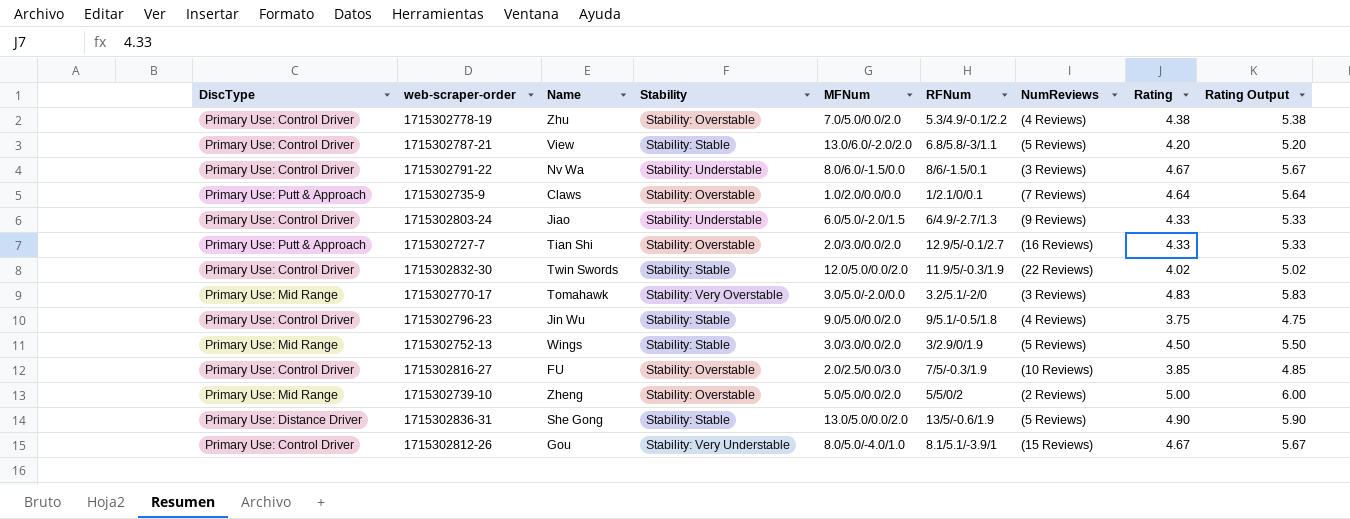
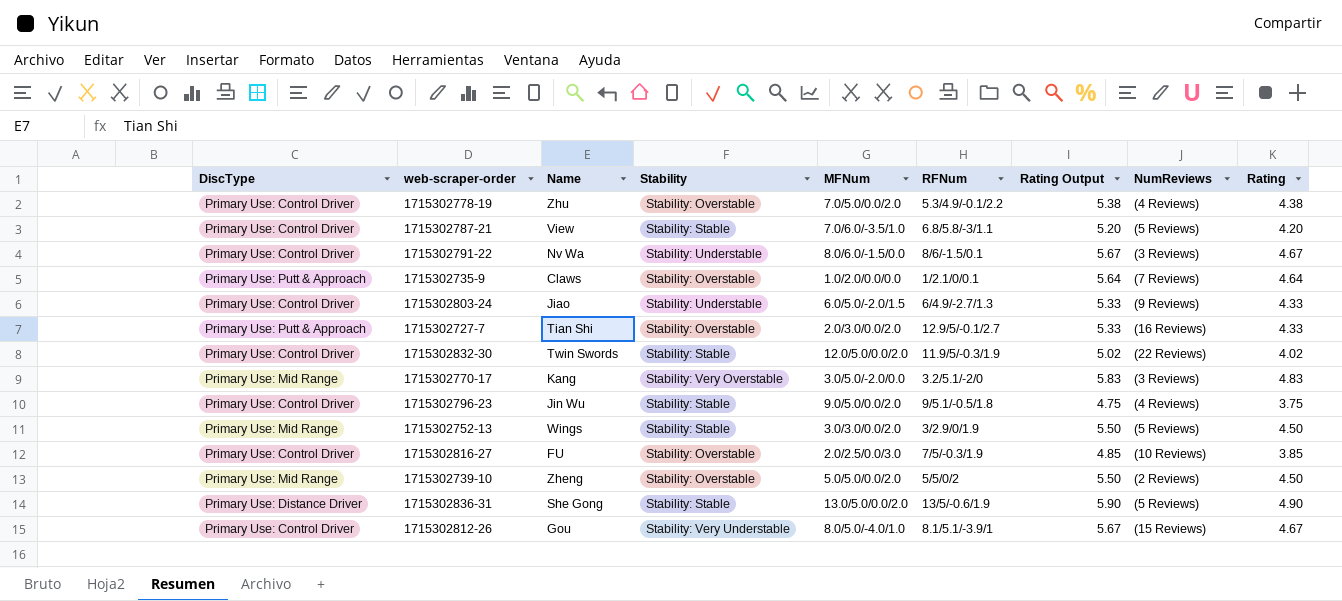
column Rating Output | position: 9 -> 7
1715302787-21 | MFNum: 13.0/6.0/-2.0/2.0 -> 7.0/6.0/-3.5/1.0
1715302770-17 | Name: Tomahawk -> Kang
1715302739-10 | Rating Output: 6.00 -> 5.50
1715302739-10 | Rating: 5.00 -> 4.50

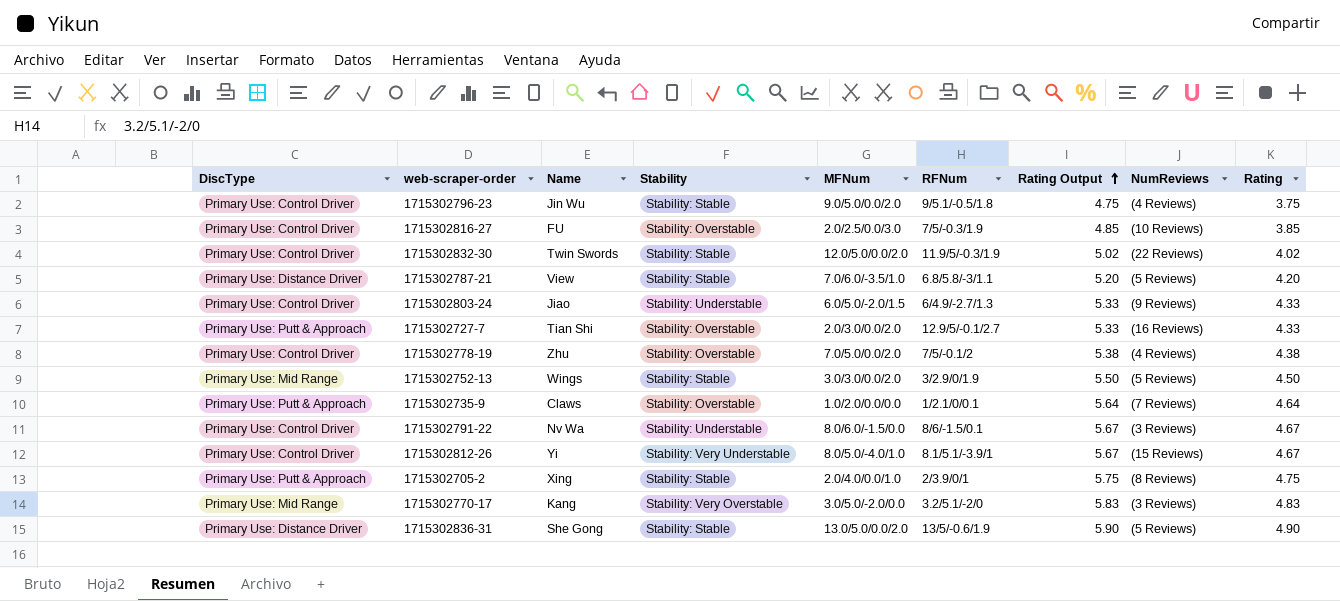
row order: none -> Rating Output ascending
row 1715302739-10: Primary Use: Mid Range | Zheng | Stability: Overstable | 5.0/5.0/0.0/2.0 | 5/5/0/2 | 5.50 | (2 Reviews) | 4.50 -> none
1715302787-21 | DiscType: Primary Use: Control Driver -> Primary Use: Distance Driver
1715302778-19 | RFNum: 5.3/4.9/-0.1/2.2 -> 7/5/-0.1/2
1715302812-26 | Name: Gou -> Yi
row 1715302705-2: none -> Primary Use: Putt & Approach | Xing | Stability: Stable | 2.0/4.0/0.0/1.0 | 2/3.9/0/1 | 5.75 | (8 Reviews) | 4.75

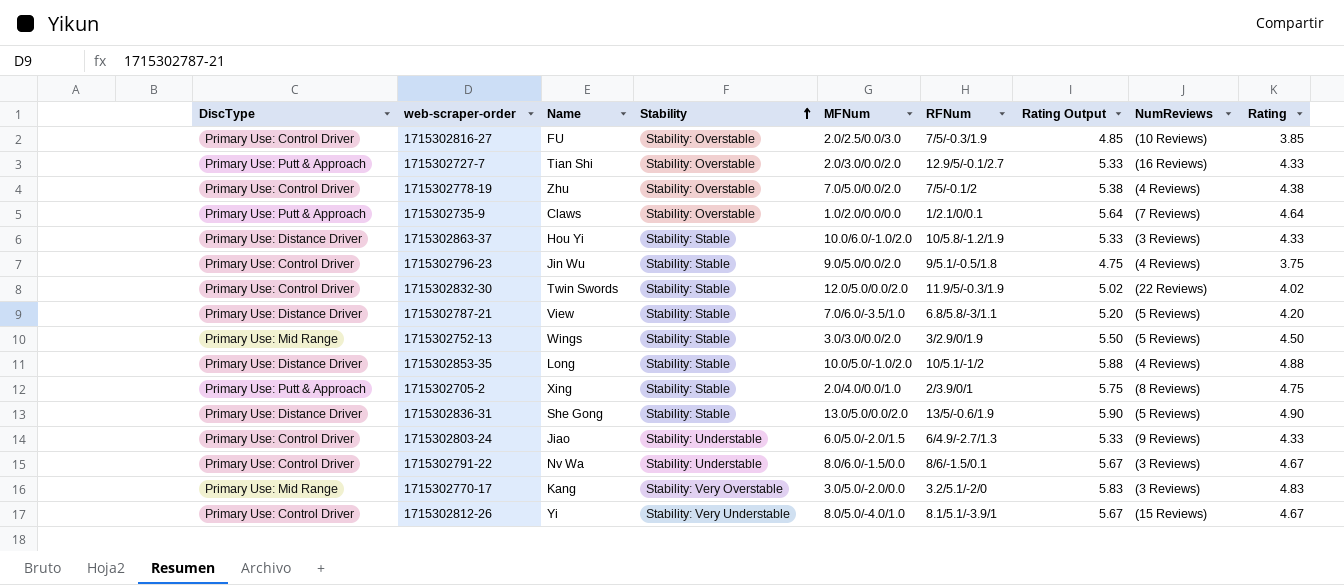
row order: Rating Output ascending -> Stability ascending
row 1715302863-37: none -> Primary Use: Distance Driver | Hou Yi | Stability: Stable | 10.0/6.0/-1.0/2.0 | 10/5.8/-1.2/1.9 | 5.33 | (3 Reviews) | 4.33
row 1715302853-35: none -> Primary Use: Distance Driver | Long | Stability: Stable | 10.0/5.0/-1.0/2.0 | 10/5.1/-1/2 | 5.88 | (4 Reviews) | 4.88

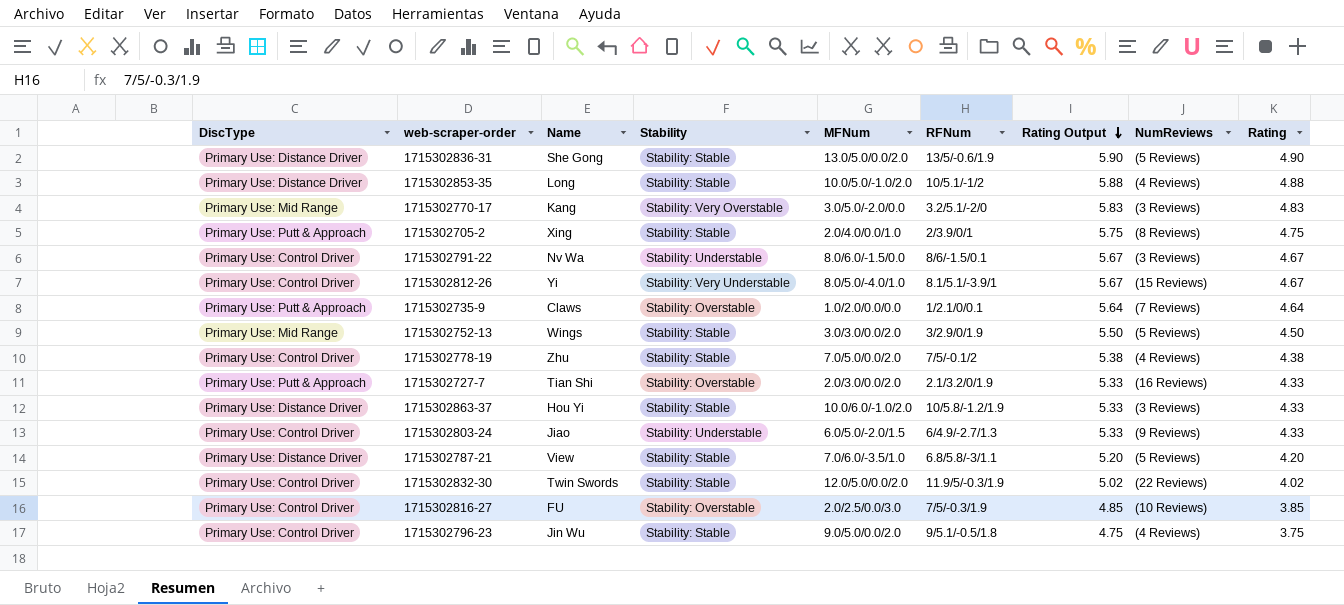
row order: Stability ascending -> Rating Output descending
1715302778-19 | Stability: Stability: Overstable -> Stability: Stable
1715302727-7 | RFNum: 12.9/5/-0.1/2.7 -> 2.1/3.2/0/1.9

